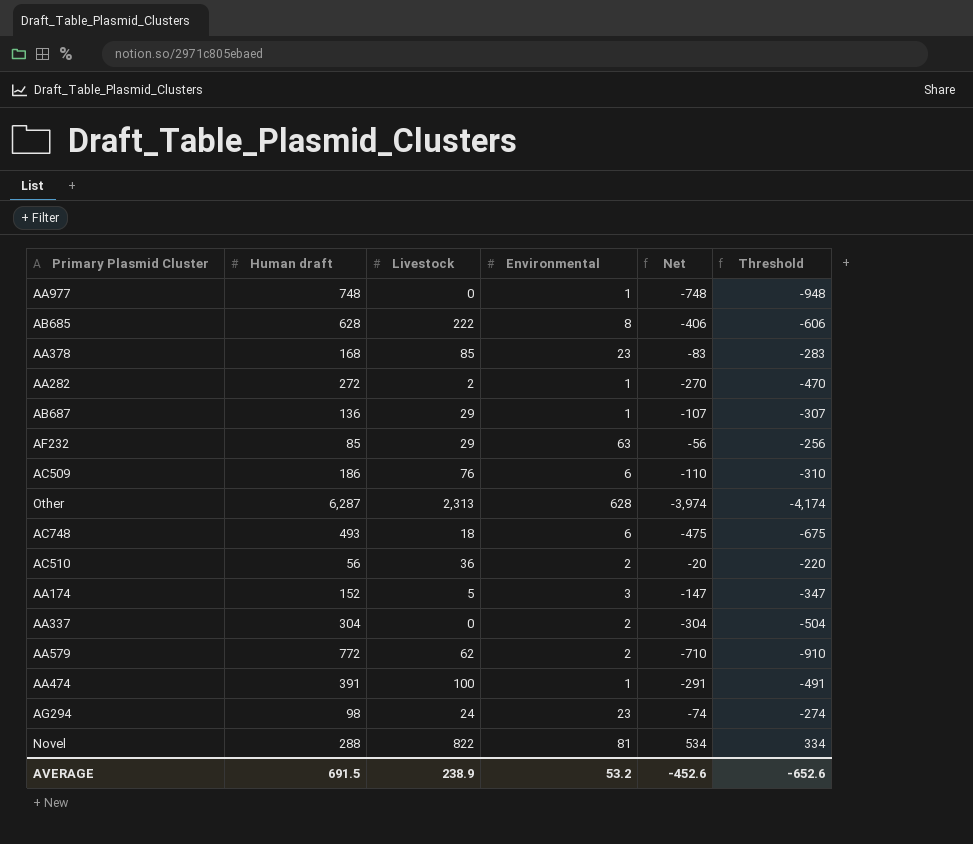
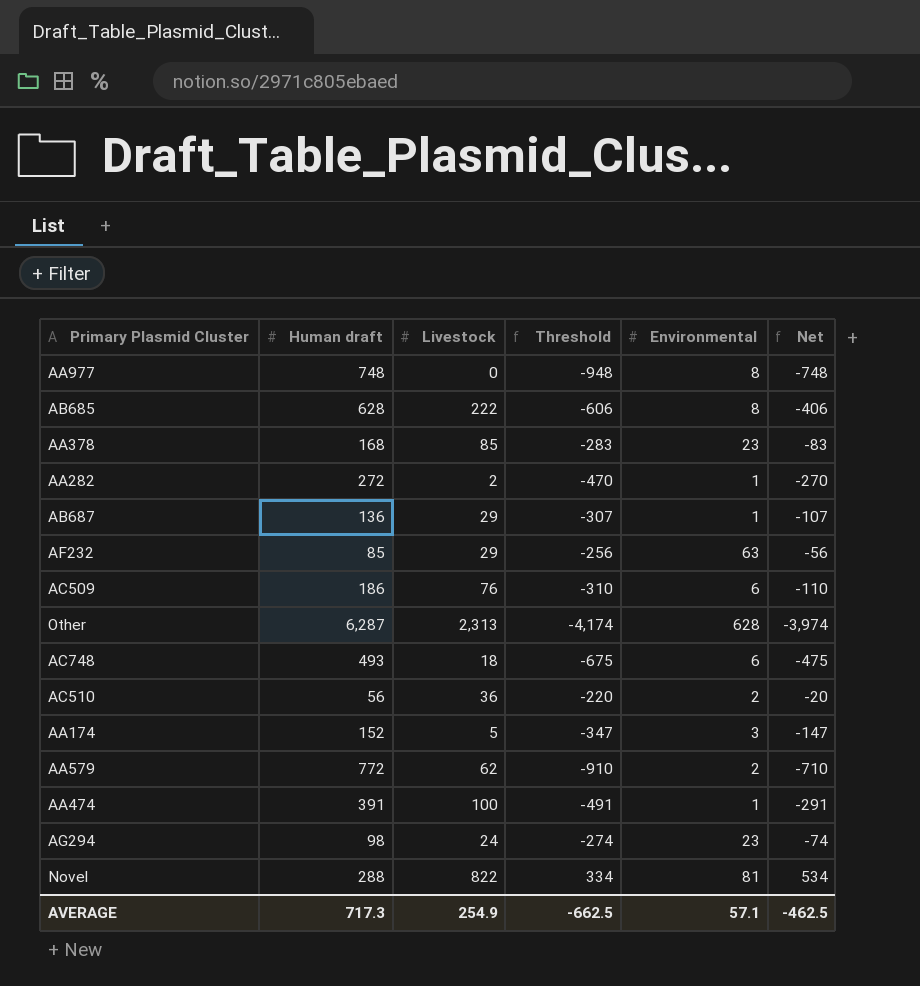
column Threshold | position: 6 -> 4
row AA337: 304 | 0 | 2 | -304 | -504 -> none
AA977 | Environmental: 1 -> 8
AVERAGE | Human draft: 691.5 -> 717.3
AVERAGE | Livestock: 238.9 -> 254.9
AVERAGE | Threshold: -652.6 -> -662.5
AVERAGE | Environmental: 53.2 -> 57.1
AVERAGE | Net: -452.6 -> -462.5

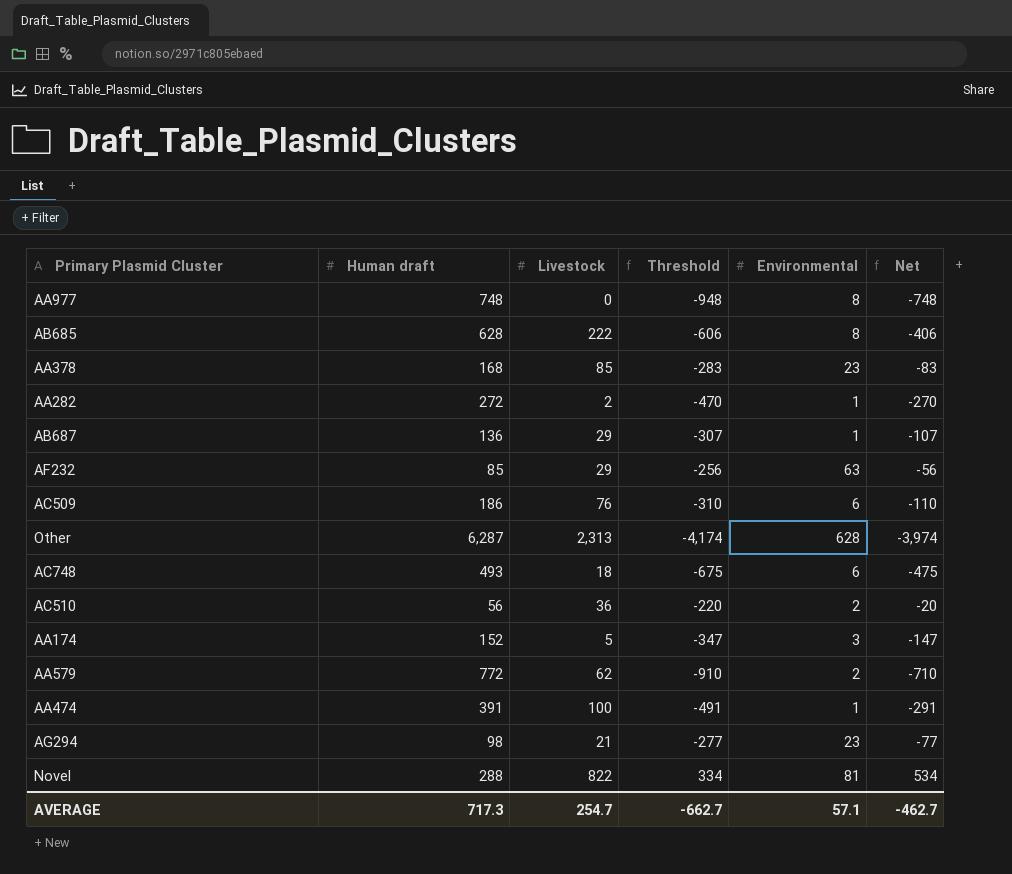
AG294 | Livestock: 24 -> 21
AG294 | Threshold: -274 -> -277
AG294 | Net: -74 -> -77
AVERAGE | Livestock: 254.9 -> 254.7
AVERAGE | Threshold: -662.5 -> -662.7
AVERAGE | Net: -462.5 -> -462.7

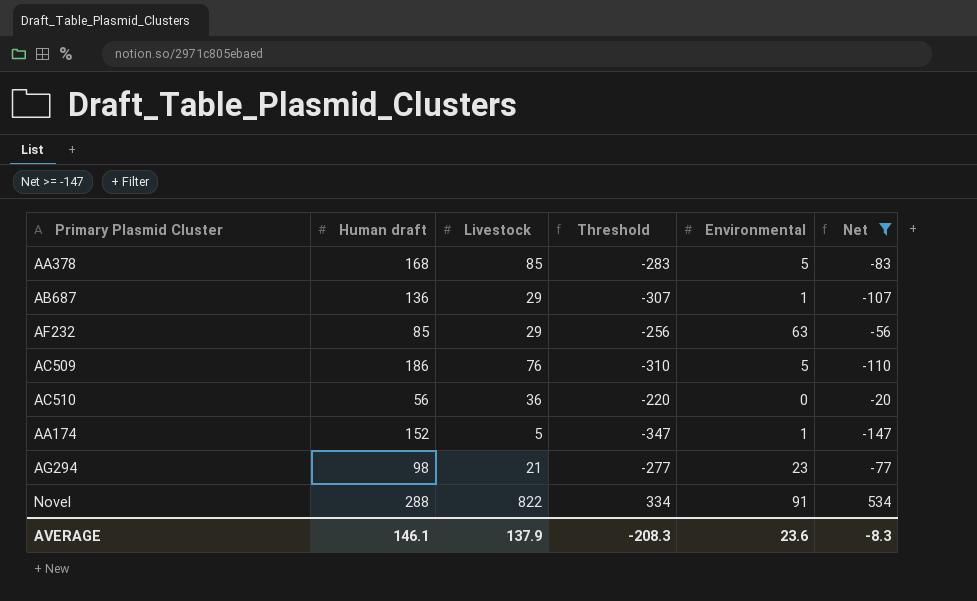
filter: none -> Net >= -147
AA378 | Environmental: 23 -> 5
AC509 | Environmental: 6 -> 5
AC510 | Environmental: 2 -> 0
AA174 | Environmental: 3 -> 1
Novel | Environmental: 81 -> 91
AVERAGE | Human draft: 717.3 -> 146.1
AVERAGE | Livestock: 254.7 -> 137.9
AVERAGE | Threshold: -662.7 -> -208.3
AVERAGE | Environmental: 57.1 -> 23.6
AVERAGE | Net: -462.7 -> -8.3

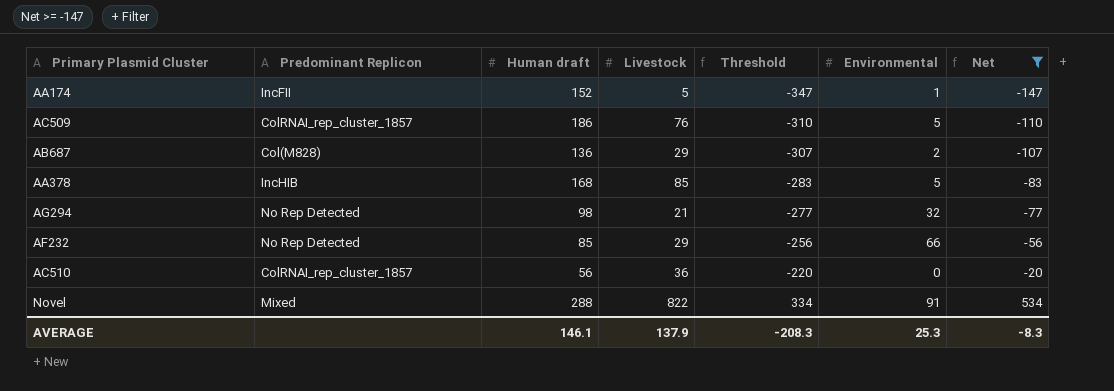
row order: none -> Threshold ascending
column Predominant Replicon | position: none -> 2
AB687 | Environmental: 1 -> 2
AG294 | Environmental: 23 -> 32
AF232 | Environmental: 63 -> 66
AVERAGE | Environmental: 23.6 -> 25.3

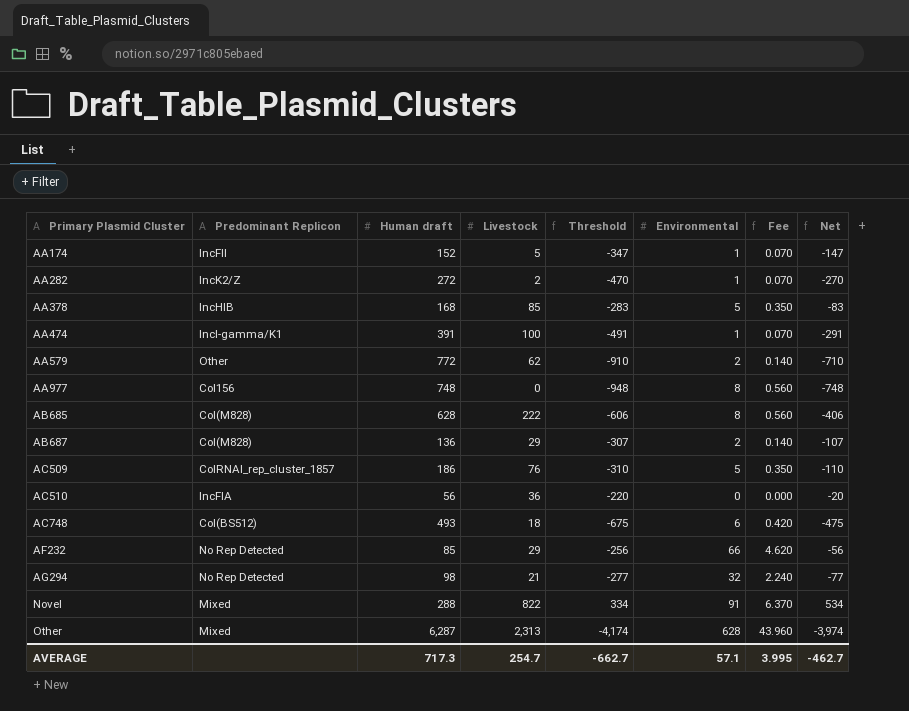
filter: Net >= -147 -> none
row order: Threshold ascending -> Primary Plasmid Cluster ascending
column Fee | formula: none -> [Environmental] * 0.07
AC510 | Predominant Replicon: ColRNAI_rep_cluster_1857 -> IncFIA
AVERAGE | Human draft: 146.1 -> 717.3
AVERAGE | Livestock: 137.9 -> 254.7
AVERAGE | Threshold: -208.3 -> -662.7
AVERAGE | Environmental: 25.3 -> 57.1
AVERAGE | Net: -8.3 -> -462.7

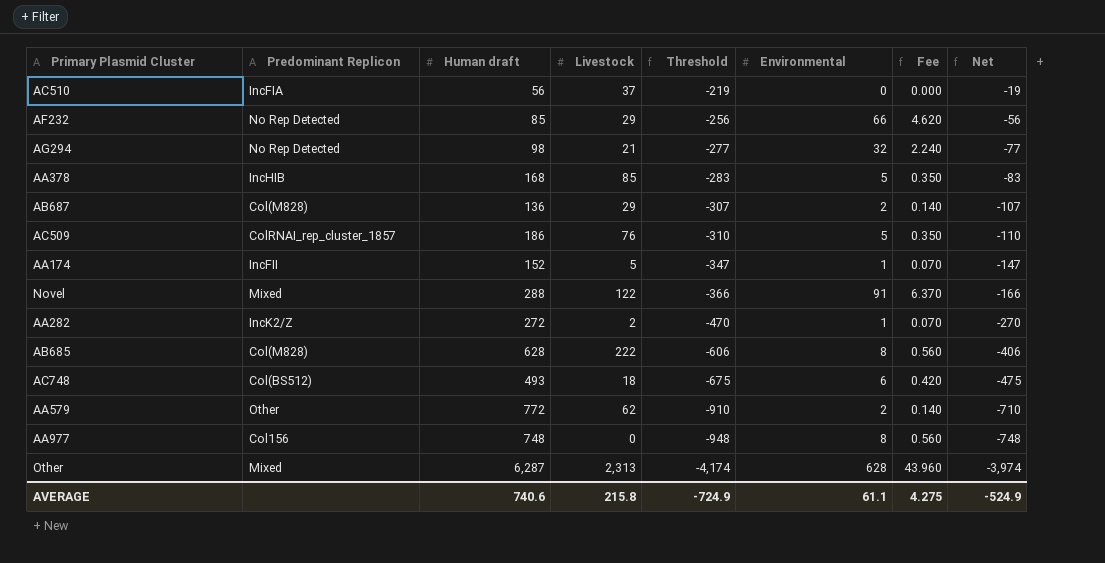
row order: Primary Plasmid Cluster ascending -> Threshold descending
row AA474: IncI-gamma/K1 | 391 | 100 | -491 | 1 | 0.070 | -291 -> none
AC510 | Livestock: 36 -> 37
AC510 | Threshold: -220 -> -219
AC510 | Net: -20 -> -19
Novel | Livestock: 822 -> 122
Novel | Threshold: 334 -> -366
Novel | Net: 534 -> -166
AVERAGE | Human draft: 717.3 -> 740.6
AVERAGE | Livestock: 254.7 -> 215.8
AVERAGE | Threshold: -662.7 -> -724.9
AVERAGE | Environmental: 57.1 -> 61.1
AVERAGE | Fee: 3.995 -> 4.275
AVERAGE | Net: -462.7 -> -524.9

